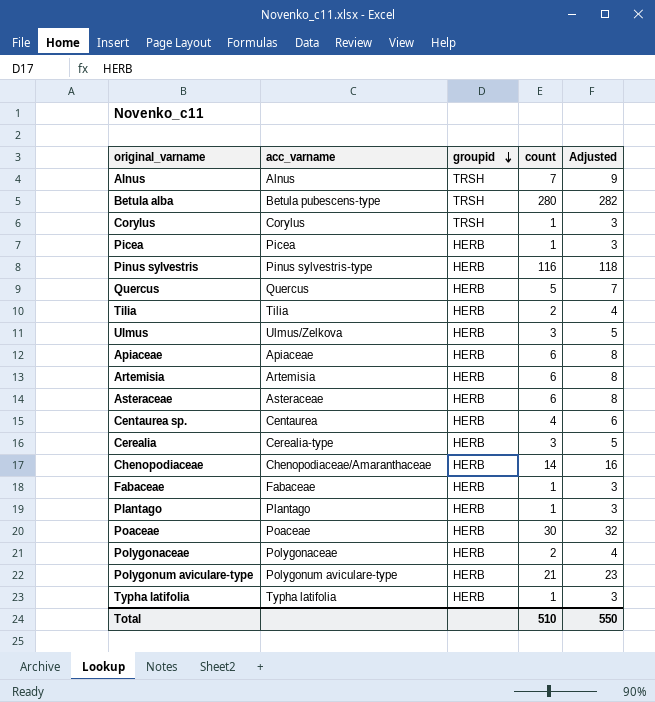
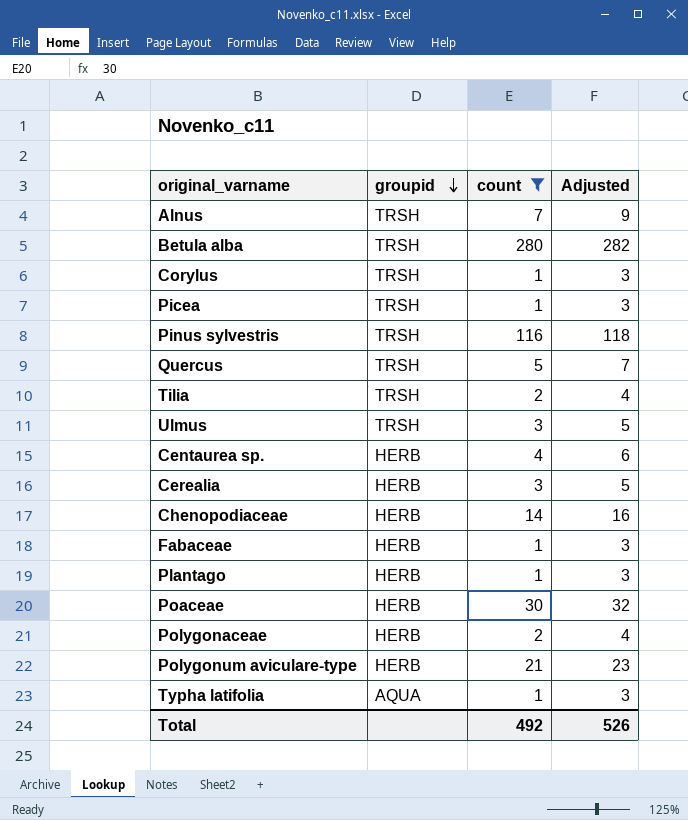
filter: none -> count != 6
column acc_varname | position: 2 -> none
Picea | groupid: HERB -> TRSH
Pinus sylvestris | groupid: HERB -> TRSH
Quercus | groupid: HERB -> TRSH
Tilia | groupid: HERB -> TRSH
Ulmus | groupid: HERB -> TRSH
Typha latifolia | groupid: HERB -> AQUA
Total | count: 510 -> 492
Total | Adjusted: 550 -> 526

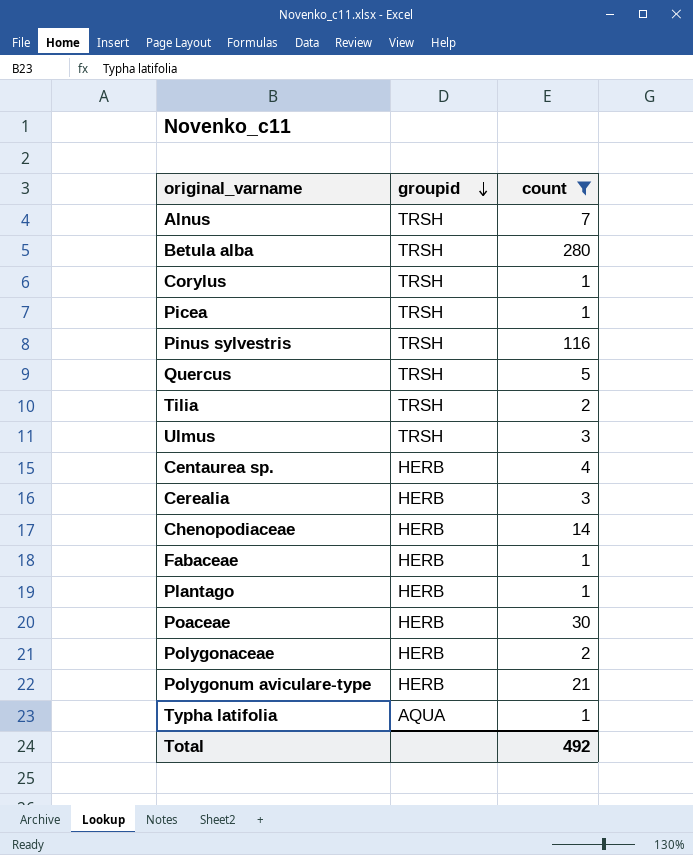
column Adjusted | formula: [count] + 2 -> none

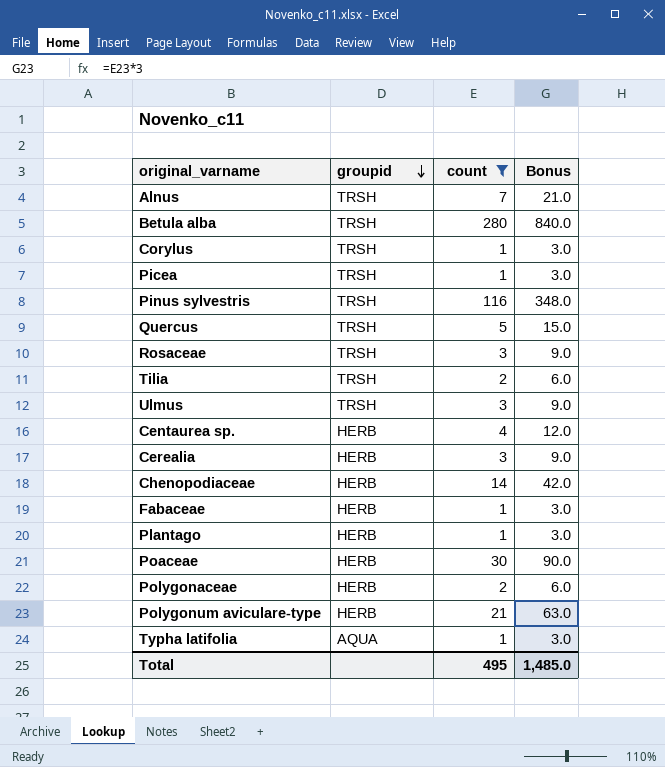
column Bonus | formula: none -> [count] * 3
row Rosaceae: none -> TRSH | 3 | 9.0
Total | count: 492 -> 495

